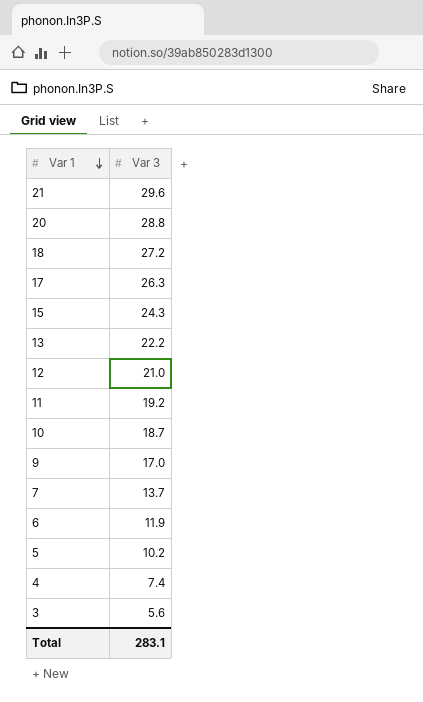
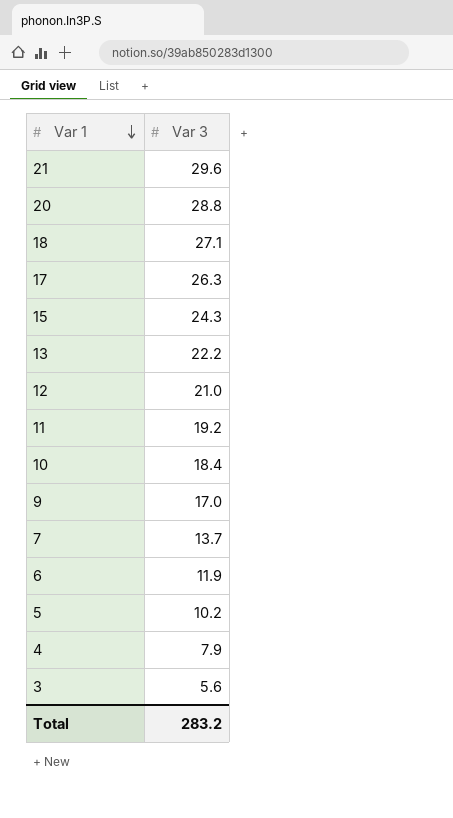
18 | Var 3: 27.2 -> 27.1
10 | Var 3: 18.7 -> 18.4
4 | Var 3: 7.4 -> 7.9
Total | Var 3: 283.1 -> 283.2

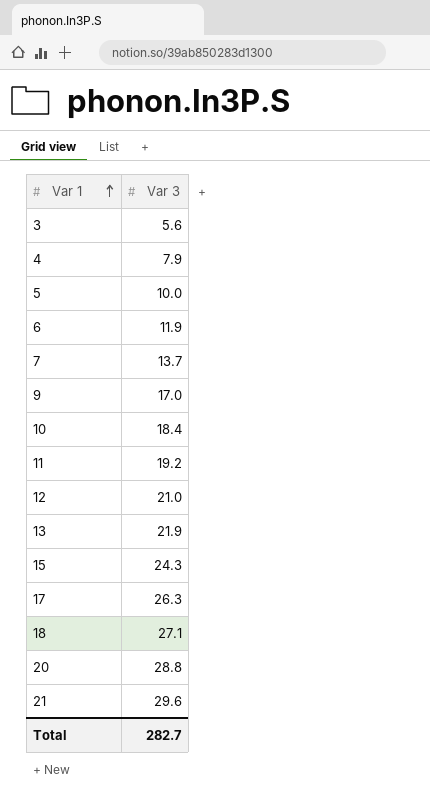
row order: Var 1 descending -> Var 1 ascending
5 | Var 3: 10.2 -> 10.0
13 | Var 3: 22.2 -> 21.9
Total | Var 3: 283.2 -> 282.7

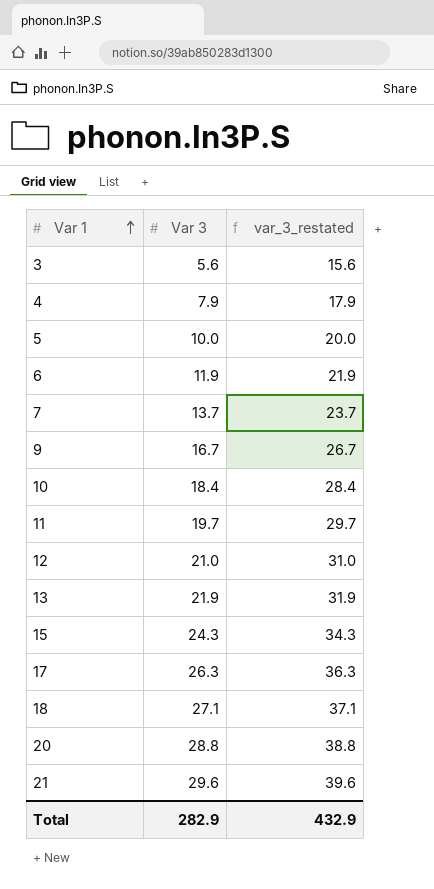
column var_3_restated | formula: none -> [Var 3] + 10
9 | Var 3: 17.0 -> 16.7
11 | Var 3: 19.2 -> 19.7
Total | Var 3: 282.7 -> 282.9

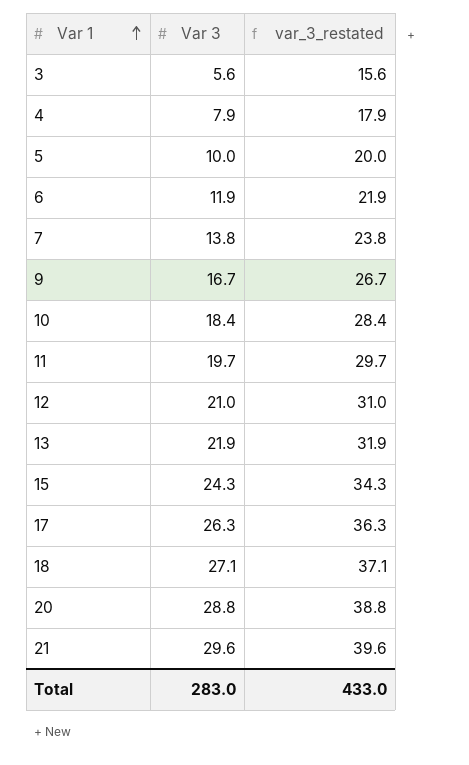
7 | Var 3: 13.7 -> 13.8
7 | var_3_restated: 23.7 -> 23.8
Total | Var 3: 282.9 -> 283.0
Total | var_3_restated: 432.9 -> 433.0

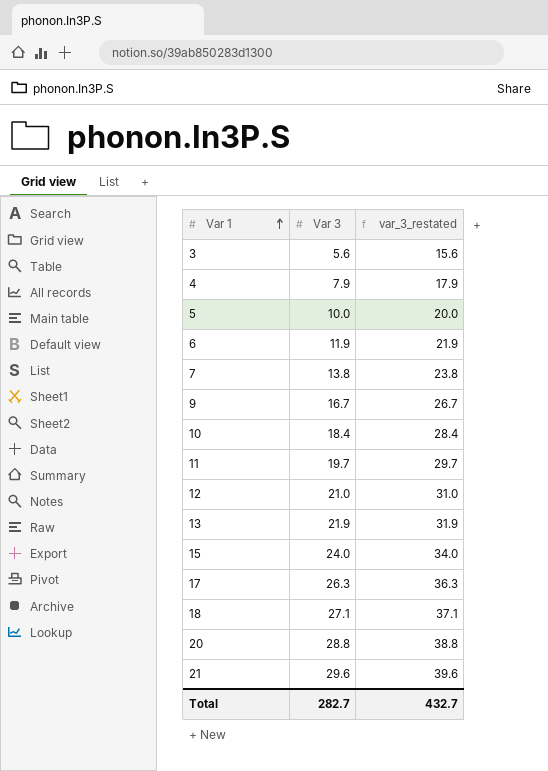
15 | Var 3: 24.3 -> 24.0
15 | var_3_restated: 34.3 -> 34.0
Total | Var 3: 283.0 -> 282.7
Total | var_3_restated: 433.0 -> 432.7

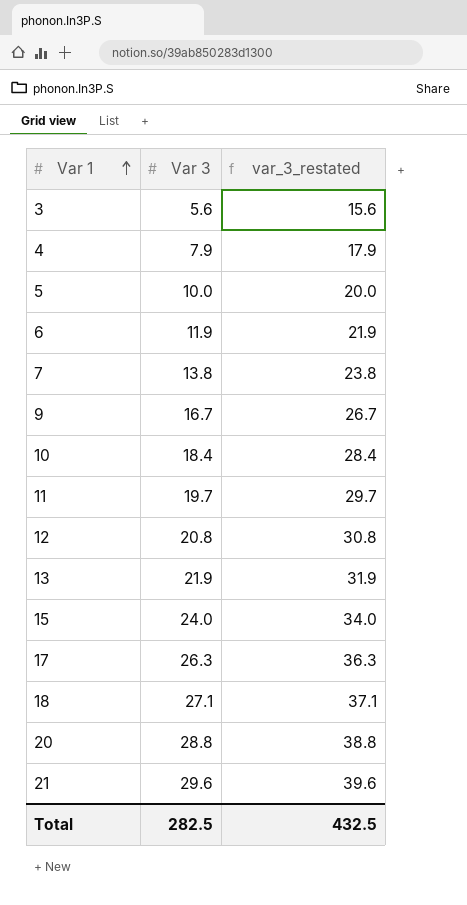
12 | Var 3: 21.0 -> 20.8
12 | var_3_restated: 31.0 -> 30.8
Total | Var 3: 282.7 -> 282.5
Total | var_3_restated: 432.7 -> 432.5

